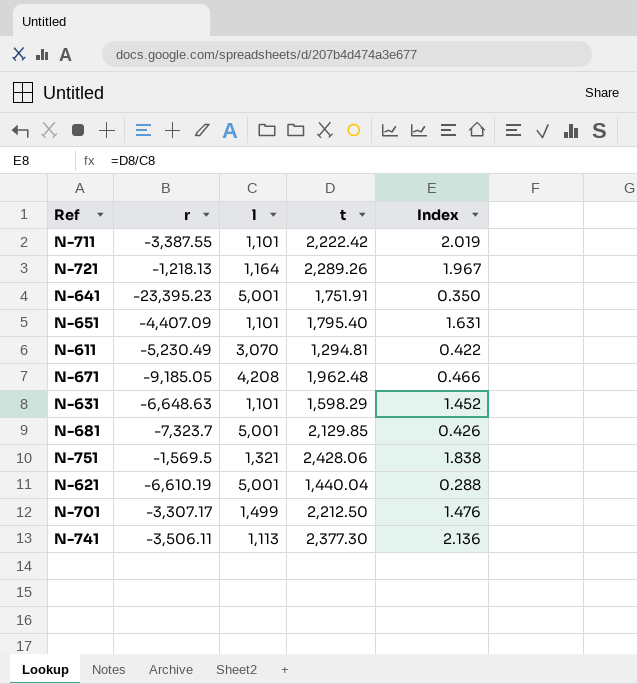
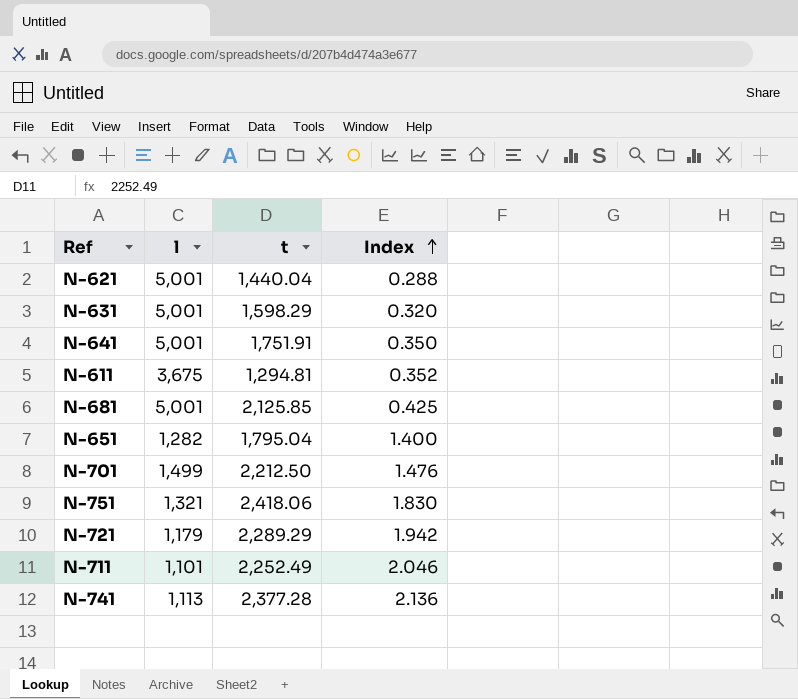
row order: none -> Index ascending
column r | position: 2 -> none
row N-671: -9,185.05 | 4,208 | 1,962.48 | 0.466 -> none
N-631 | l: 1,101 -> 5,001
N-631 | Index: 1.452 -> 0.320
N-611 | l: 3,070 -> 3,675
N-611 | Index: 0.422 -> 0.352
N-681 | t: 2,129.85 -> 2,125.85
N-681 | Index: 0.426 -> 0.425
N-651 | l: 1,101 -> 1,282
N-651 | t: 1,795.40 -> 1,795.04
N-651 | Index: 1.631 -> 1.400
N-751 | t: 2,428.06 -> 2,418.06
N-751 | Index: 1.838 -> 1.830
N-721 | l: 1,164 -> 1,179
N-721 | t: 2,289.26 -> 2,289.29
N-721 | Index: 1.967 -> 1.942
N-711 | t: 2,222.42 -> 2,252.49
N-711 | Index: 2.019 -> 2.046
N-741 | t: 2,377.30 -> 2,377.28

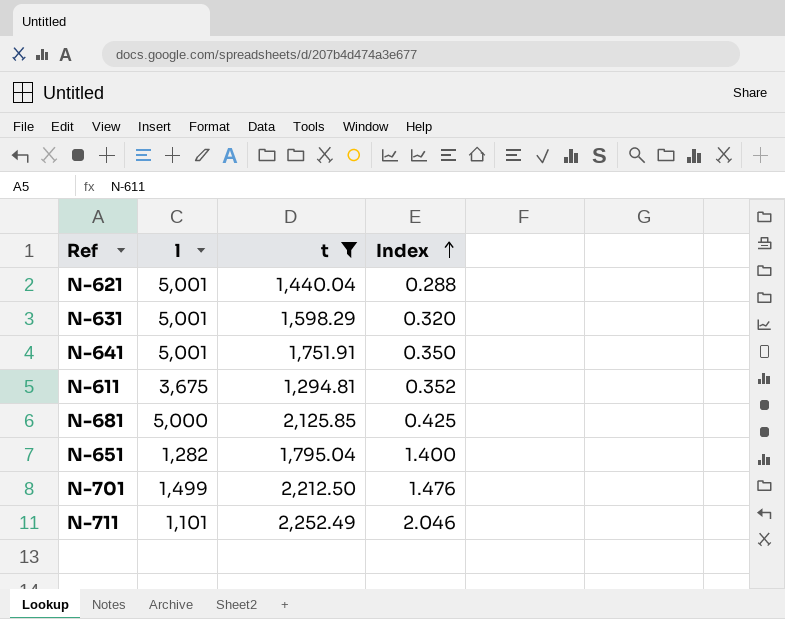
filter: none -> t <= 2,252.49
N-681 | l: 5,001 -> 5,000

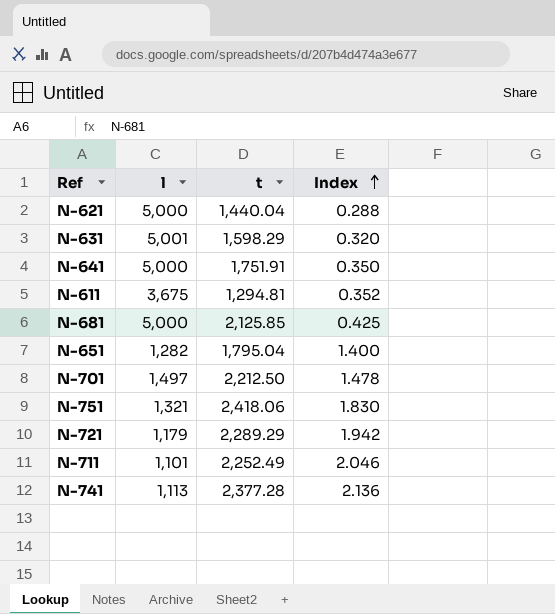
filter: t <= 2,252.49 -> none
N-621 | l: 5,001 -> 5,000
N-641 | l: 5,001 -> 5,000
N-701 | l: 1,499 -> 1,497
N-701 | Index: 1.476 -> 1.478

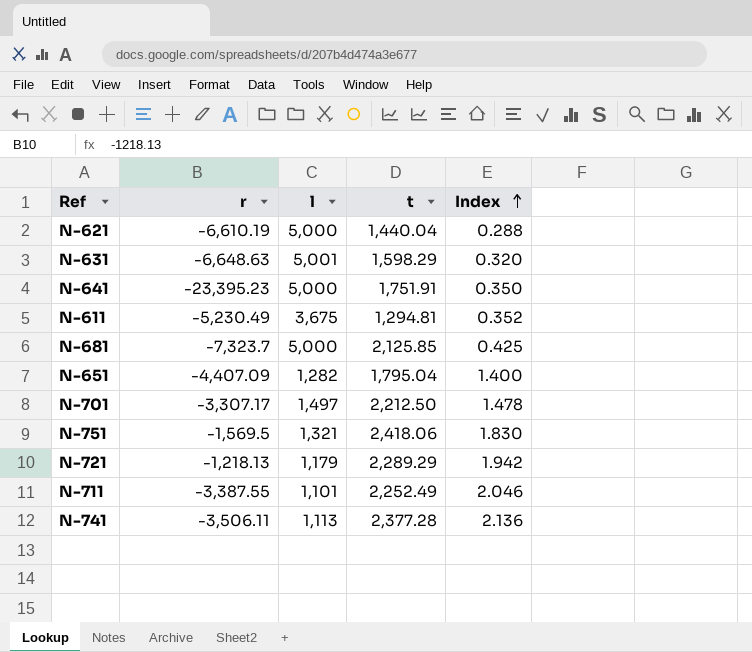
column r | position: none -> 2

